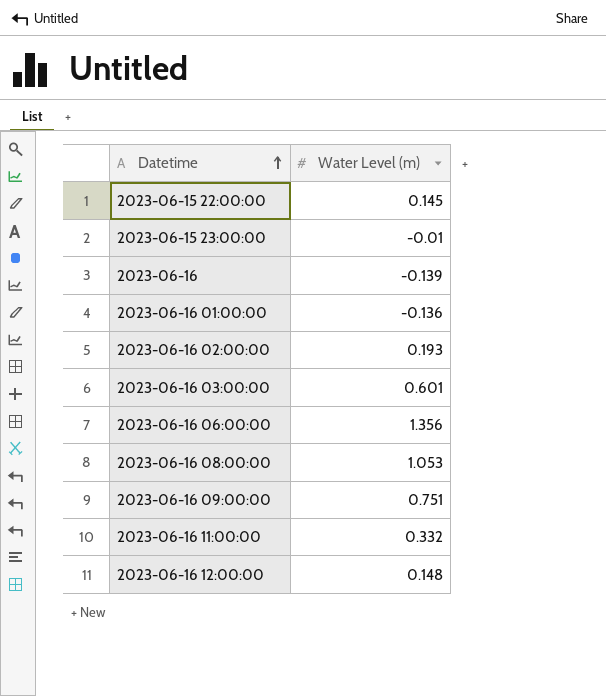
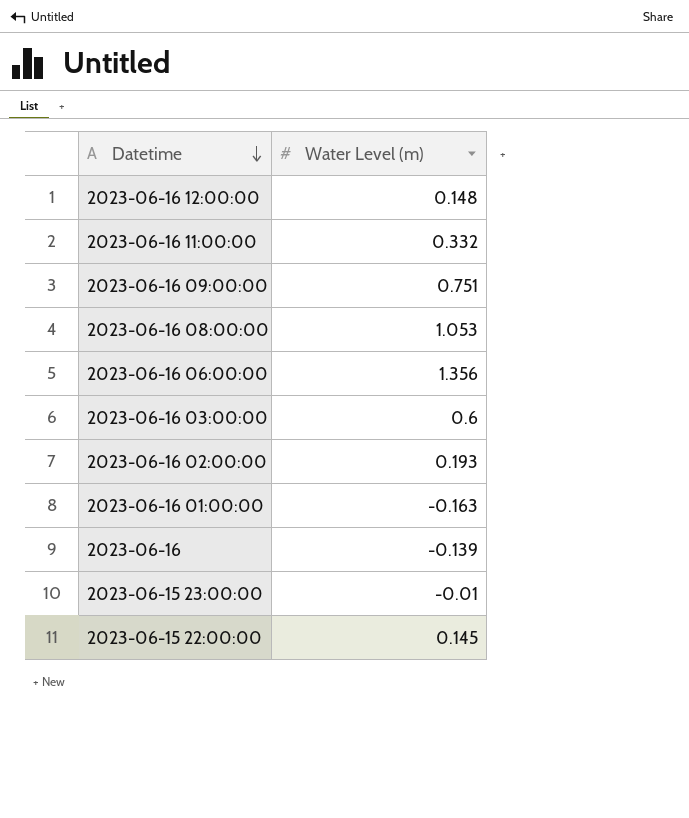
row order: Datetime ascending -> Datetime descending
2023-06-16 03:00:00 | Water Level (m): 0.601 -> 0.6
2023-06-16 01:00:00 | Water Level (m): -0.136 -> -0.163

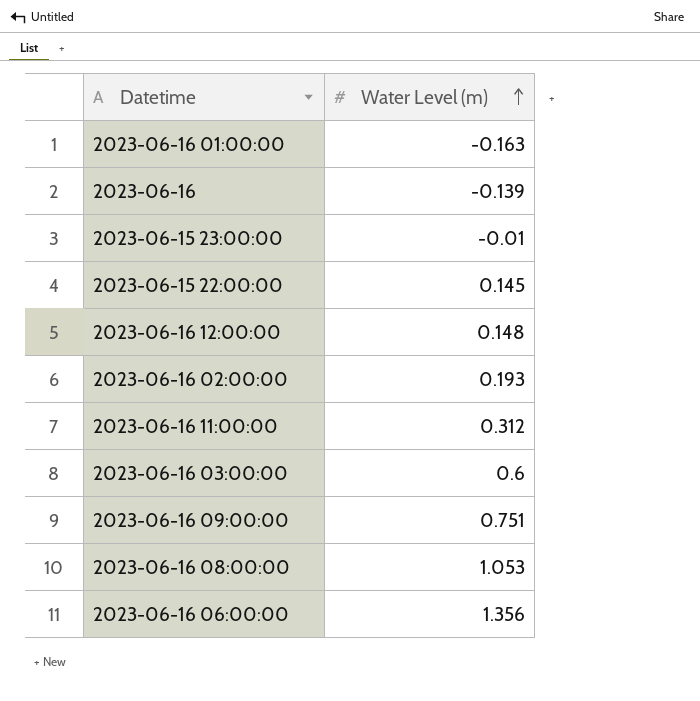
row order: Datetime descending -> Water Level (m) ascending
2023-06-16 11:00:00 | Water Level (m): 0.332 -> 0.312

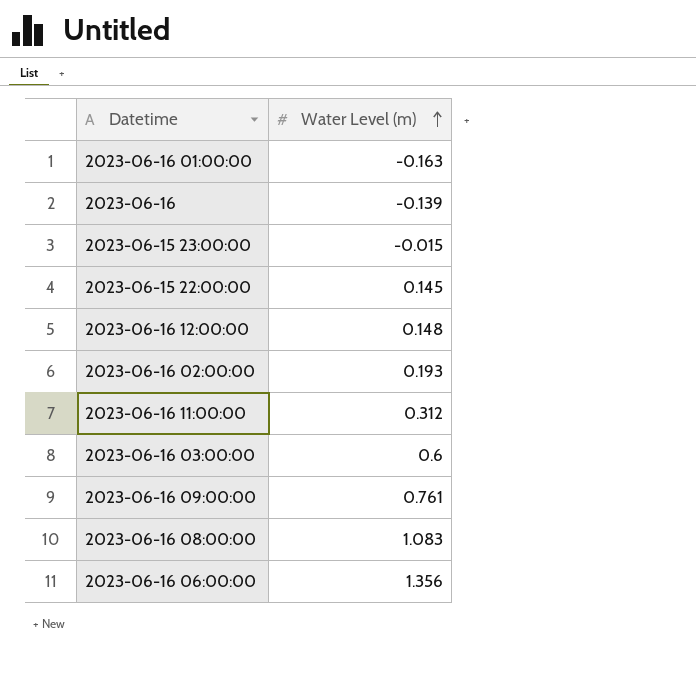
2023-06-15 23:00:00 | Water Level (m): -0.01 -> -0.015
2023-06-16 09:00:00 | Water Level (m): 0.751 -> 0.761
2023-06-16 08:00:00 | Water Level (m): 1.053 -> 1.083

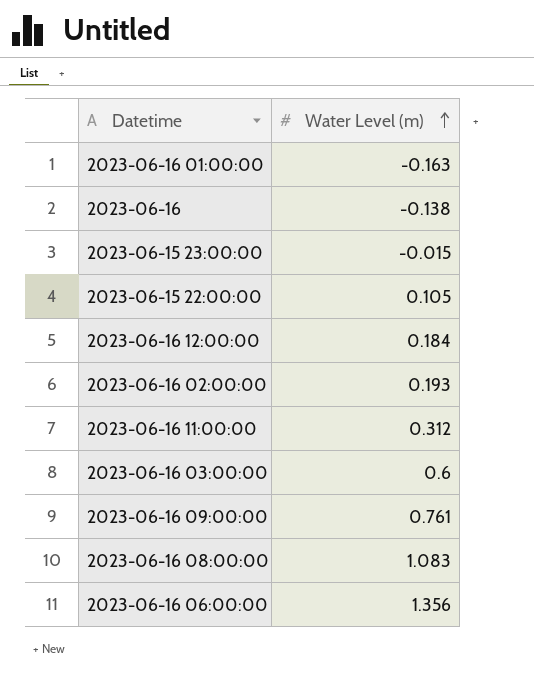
2023-06-16 | Water Level (m): -0.139 -> -0.138
2023-06-15 22:00:00 | Water Level (m): 0.145 -> 0.105
2023-06-16 12:00:00 | Water Level (m): 0.148 -> 0.184

